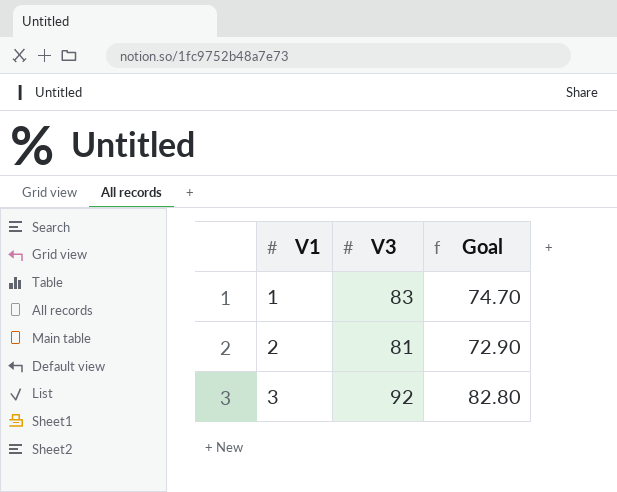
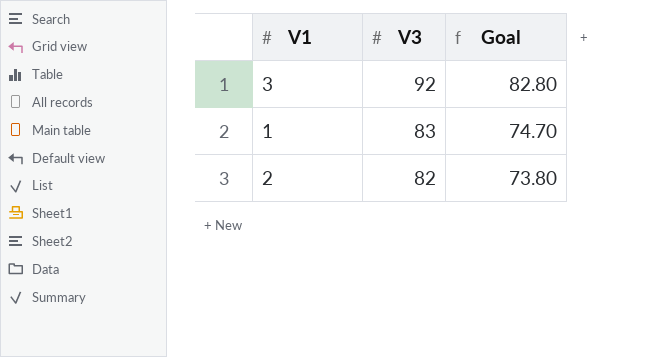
row order: V1 ascending -> V3 descending
2 | V3: 81 -> 82
2 | Goal: 72.90 -> 73.80

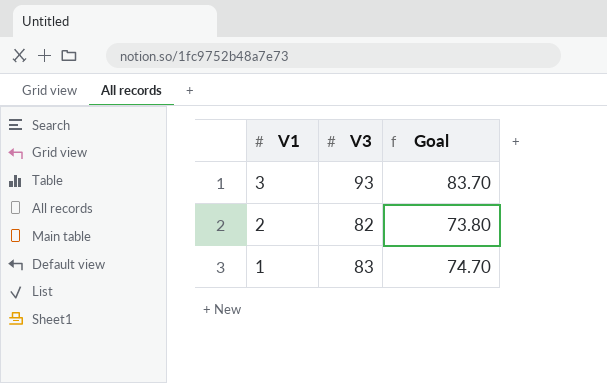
row order: V3 descending -> V1 descending
3 | V3: 92 -> 93
3 | Goal: 82.80 -> 83.70

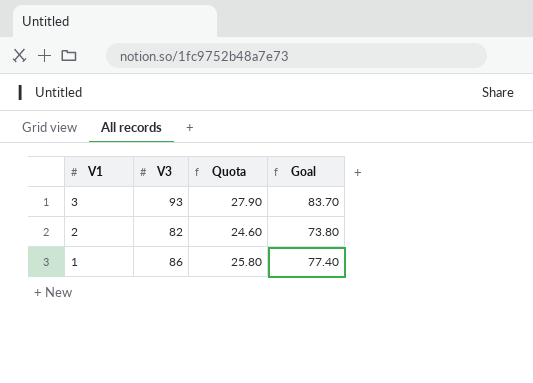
column Quota | formula: none -> [V3] * 0.3
1 | V3: 83 -> 86
1 | Goal: 74.70 -> 77.40

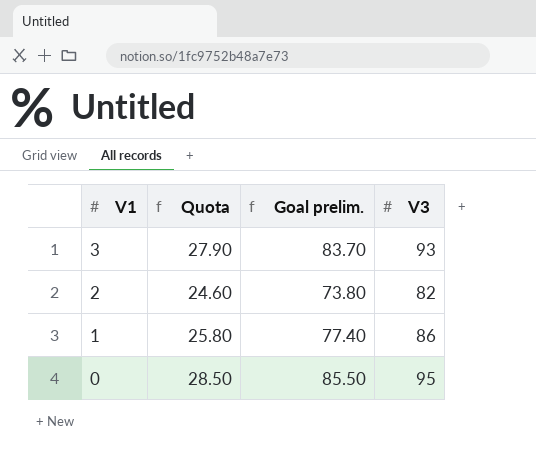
column name: Goal -> Goal prelim.
column V3 | position: 2 -> 4
row 0: none -> 28.50 | 85.50 | 95

